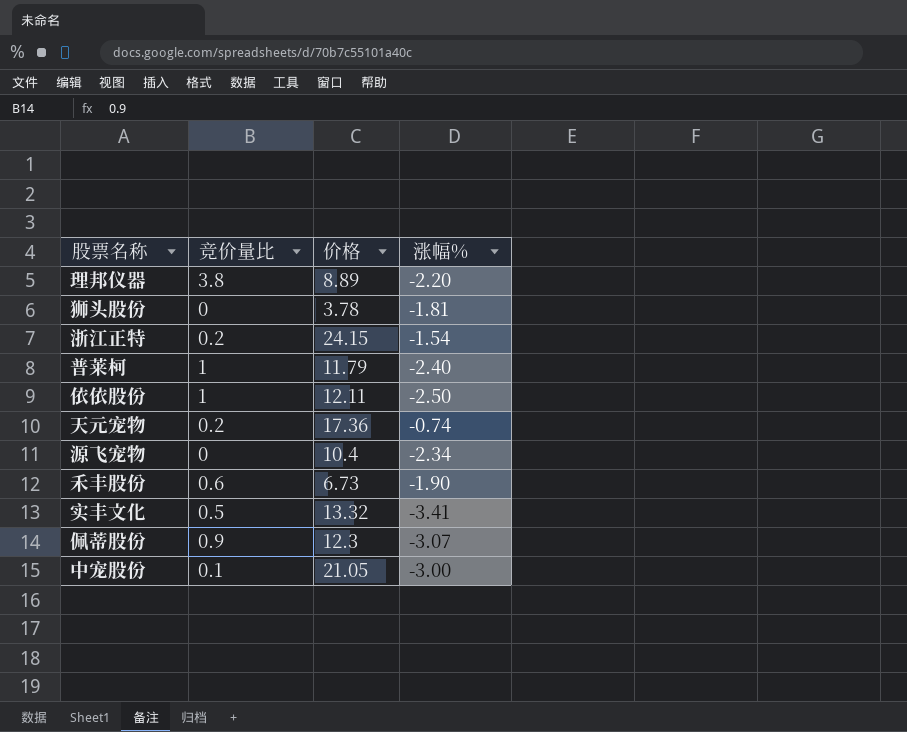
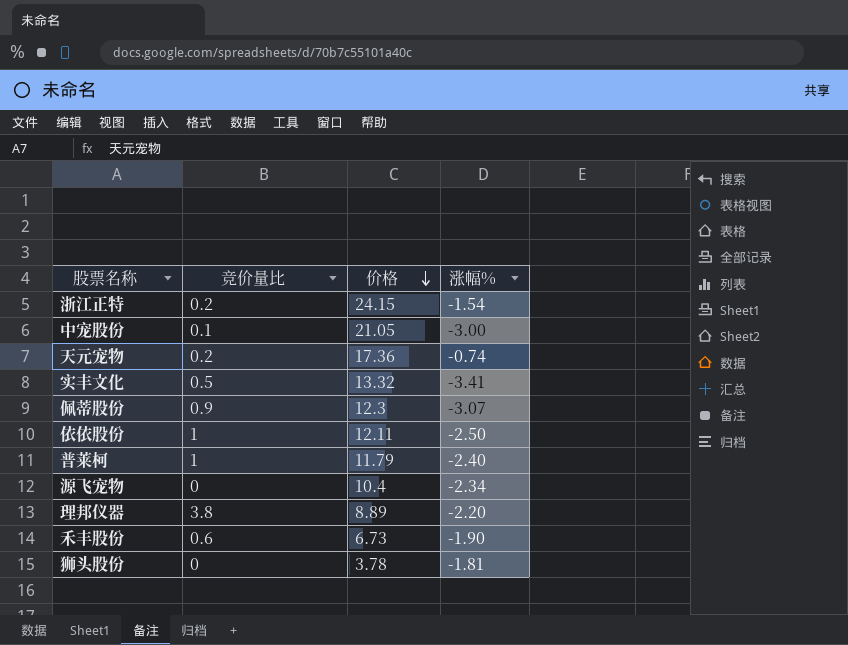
row order: none -> 价格 descending

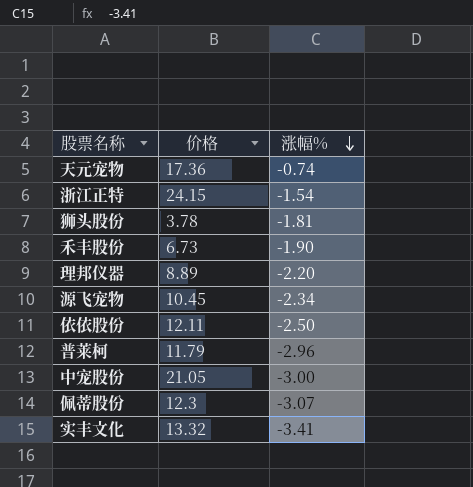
row order: 价格 descending -> 涨幅% descending
column 竞价量比 | position: 2 -> none
源飞宠物 | 价格: 10.4 -> 10.45
普莱柯 | 涨幅%: -2.40 -> -2.96

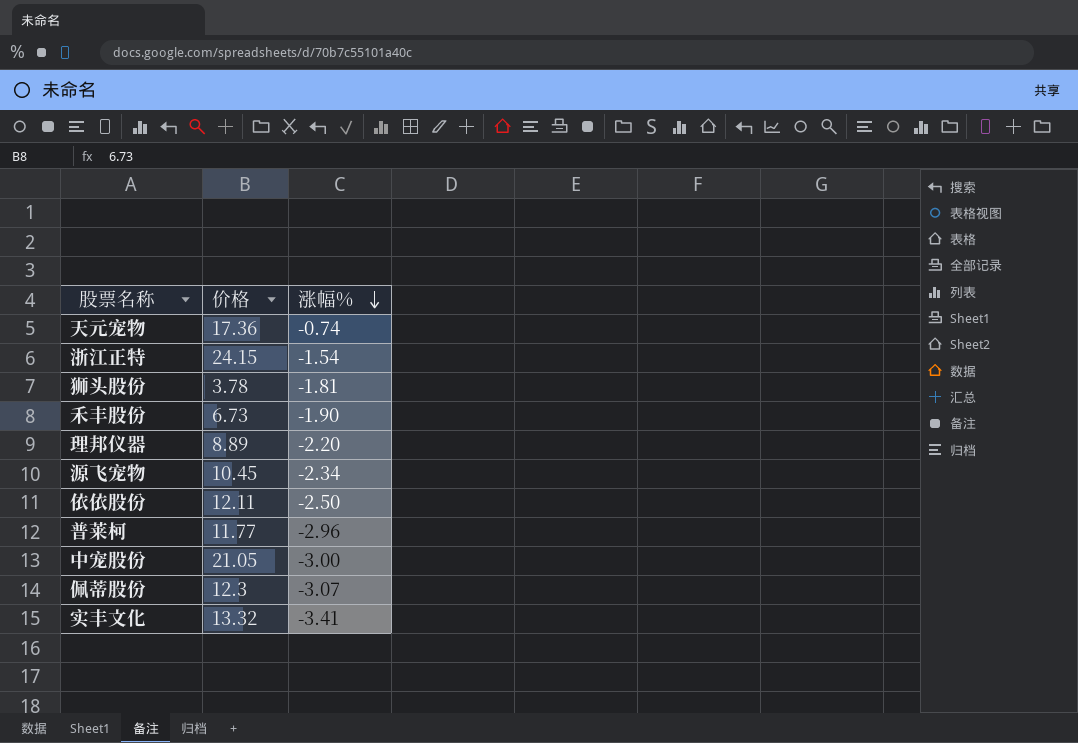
普莱柯 | 价格: 11.79 -> 11.77

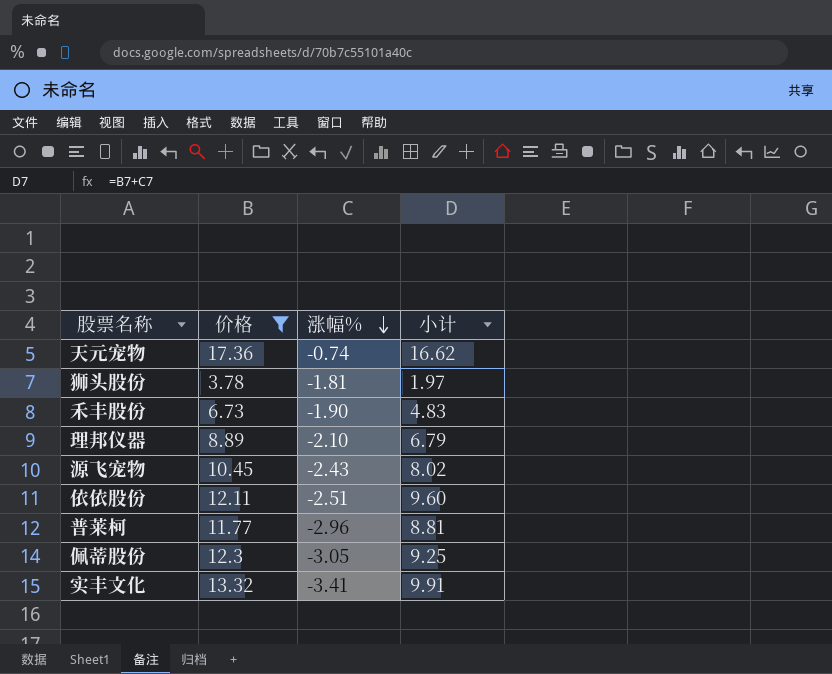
filter: none -> 价格 <= 17.36
column 小计 | formula: none -> [价格] + [涨幅%]
理邦仪器 | 涨幅%: -2.20 -> -2.10
源飞宠物 | 涨幅%: -2.34 -> -2.43
依依股份 | 涨幅%: -2.50 -> -2.51
佩蒂股份 | 涨幅%: -3.07 -> -3.05

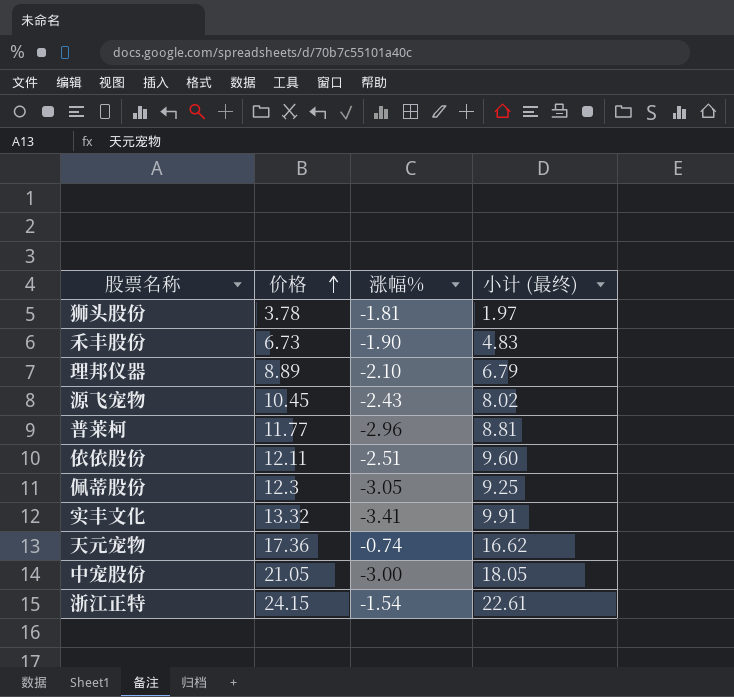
filter: 价格 <= 17.36 -> none
row order: 涨幅% descending -> 价格 ascending
column name: 小计 -> 小计 (最终)

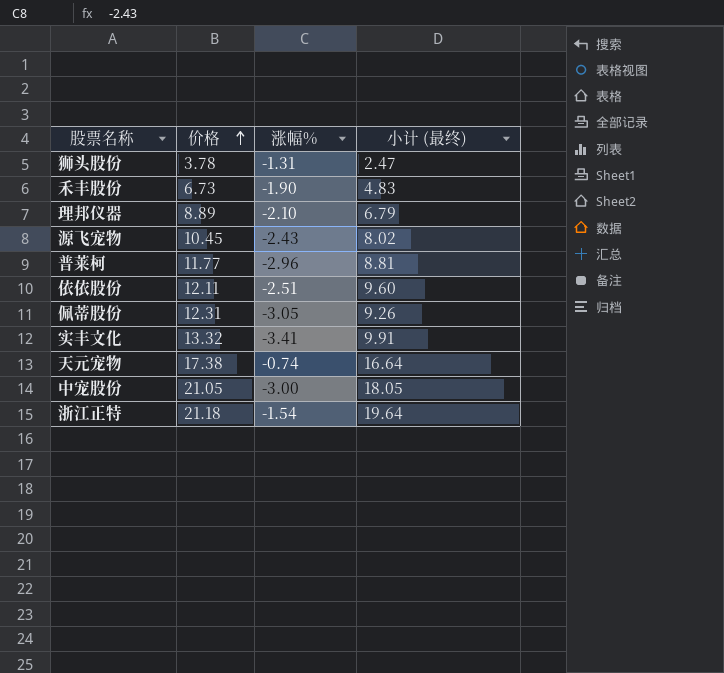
狮头股份 | 涨幅%: -1.81 -> -1.31
狮头股份 | 小计 (最终): 1.97 -> 2.47
佩蒂股份 | 价格: 12.3 -> 12.31
佩蒂股份 | 小计 (最终): 9.25 -> 9.26
天元宠物 | 价格: 17.36 -> 17.38
天元宠物 | 小计 (最终): 16.62 -> 16.64
浙江正特 | 价格: 24.15 -> 21.18
浙江正特 | 小计 (最终): 22.61 -> 19.64

